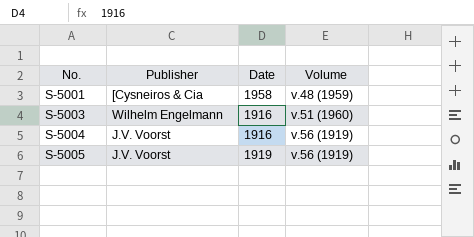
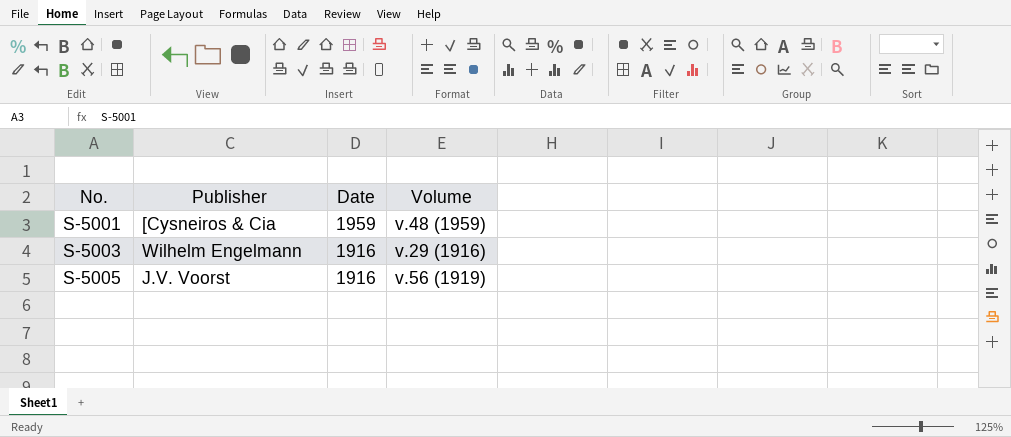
row S-5004: J.V. Voorst | 1916 | v.56 (1919) -> none
S-5001 | Date: 1958 -> 1959
S-5003 | Volume: v.51 (1960) -> v.29 (1916)
S-5005 | Date: 1919 -> 1916

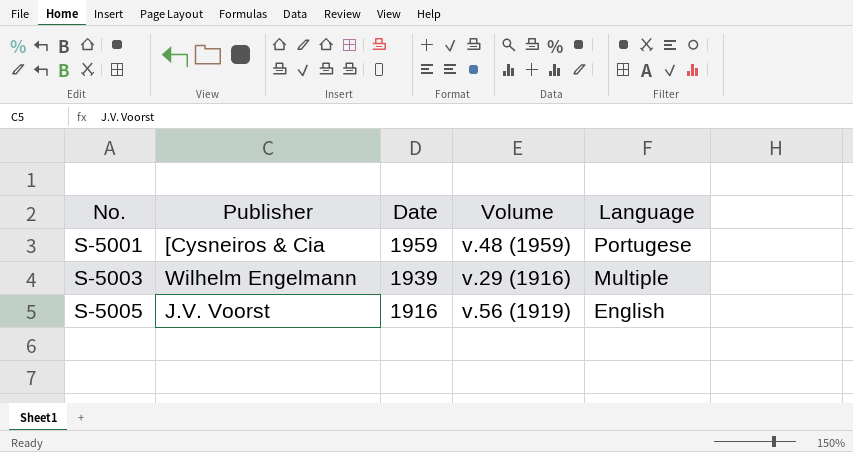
column Language | position: none -> 5
S-5003 | Date: 1916 -> 1939

